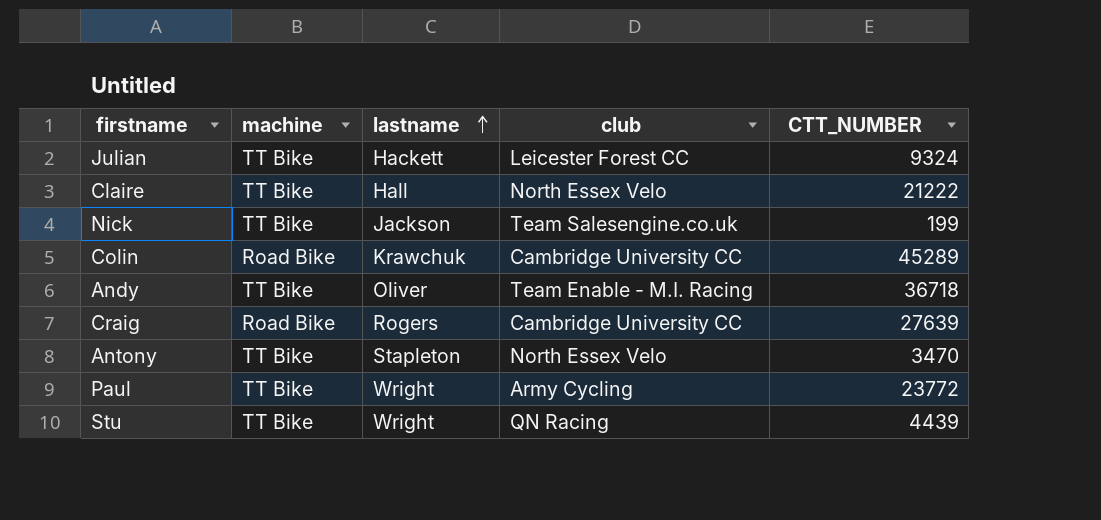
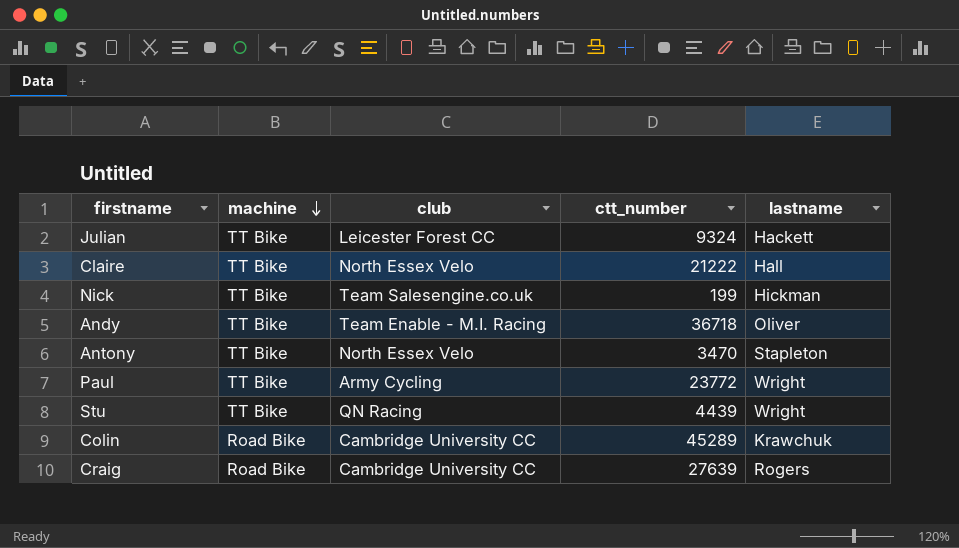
row order: lastname ascending -> machine descending
column name: CTT_NUMBER -> ctt_number
column lastname | position: 3 -> 5
Nick | lastname: Jackson -> Hickman

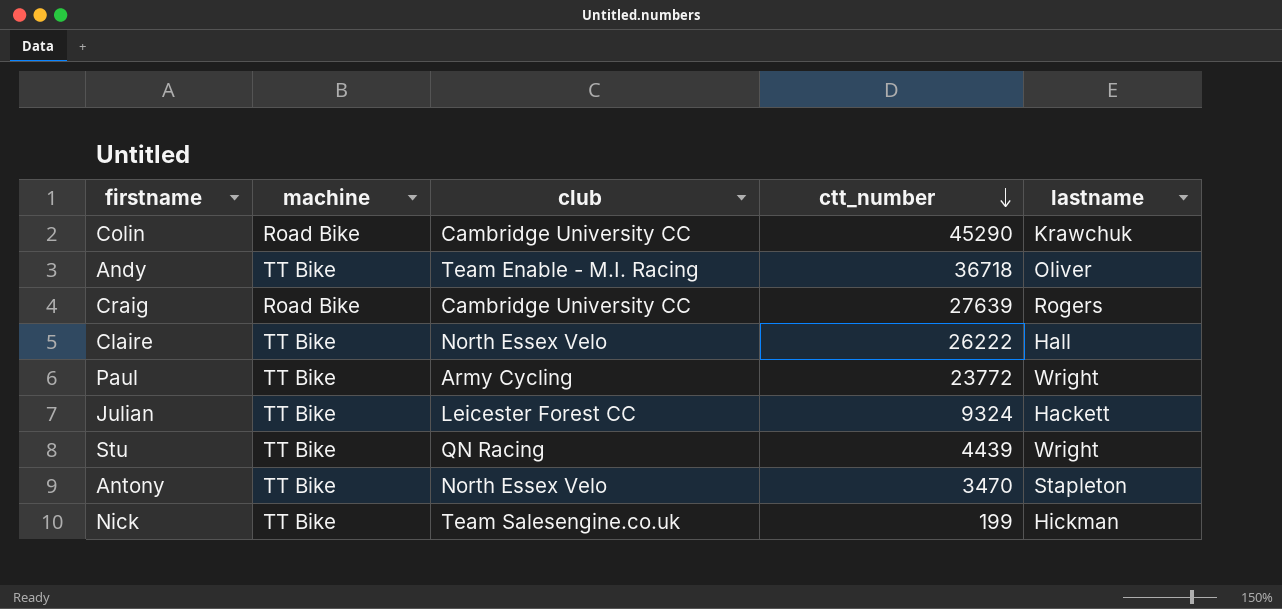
row order: machine descending -> ctt_number descending
Colin | ctt_number: 45289 -> 45290
Claire | ctt_number: 21222 -> 26222

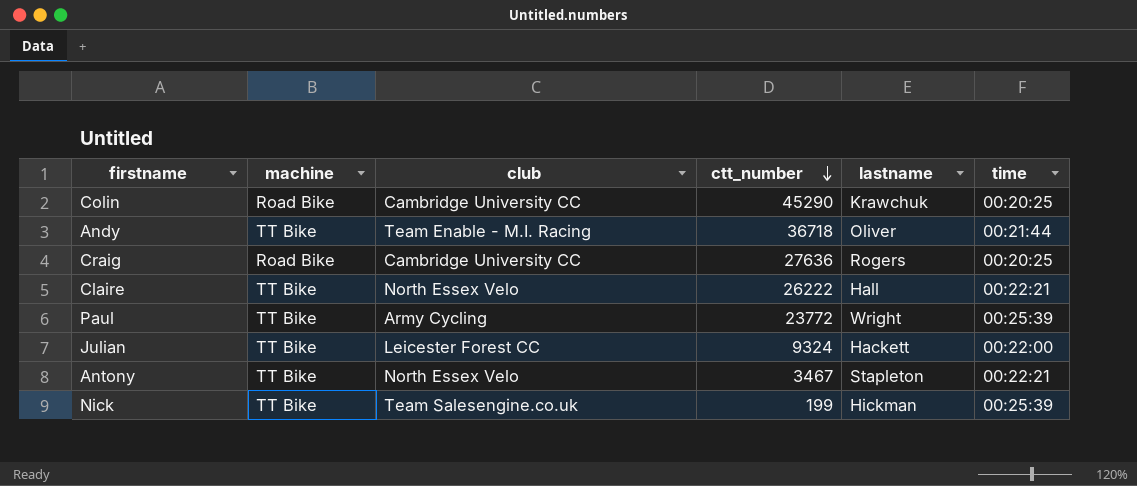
column time | position: none -> 6
row Stu: TT Bike | QN Racing | 4439 | Wright -> none
Craig | ctt_number: 27639 -> 27636
Antony | ctt_number: 3470 -> 3467

